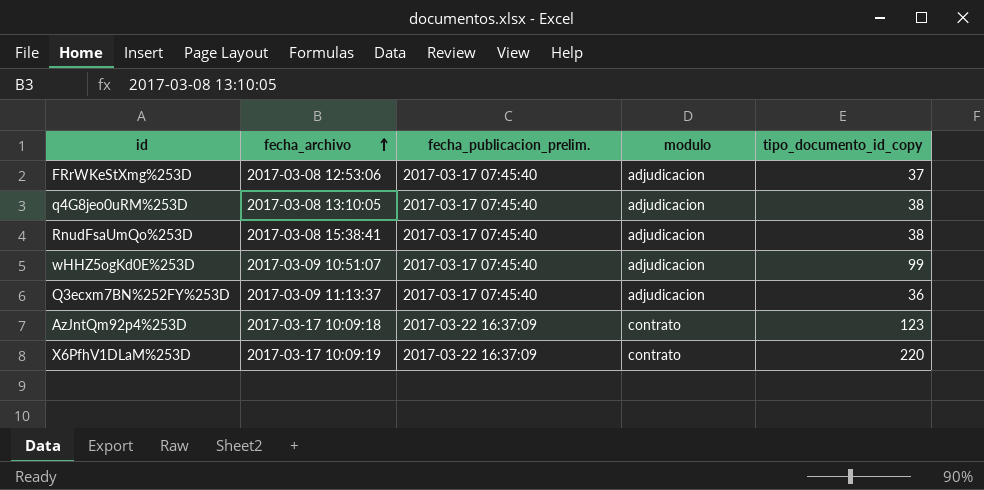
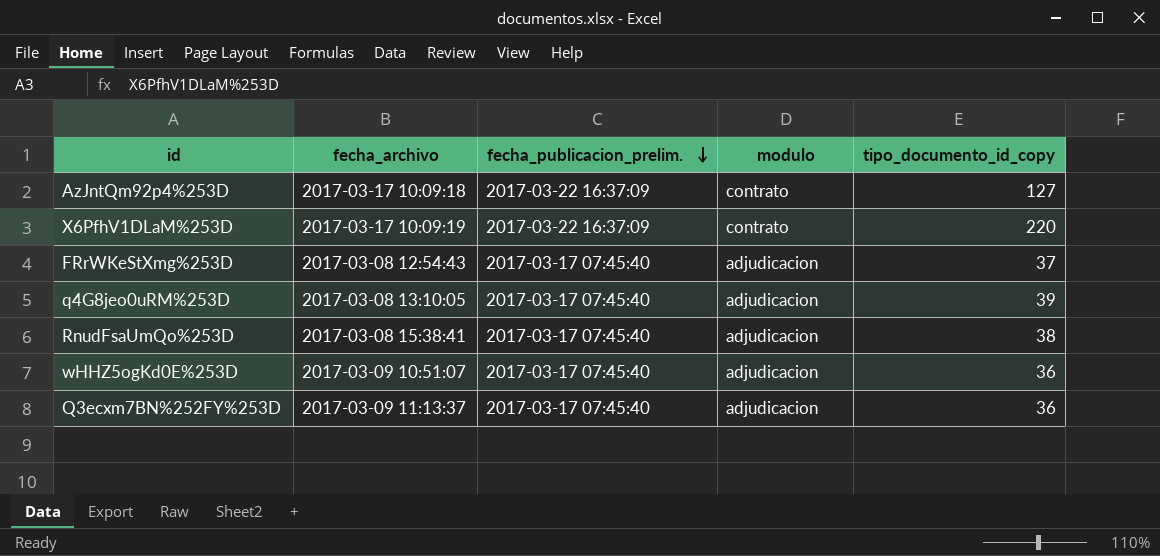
row order: fecha_archivo ascending -> fecha_publicacion_prelim. descending
AzJntQm92p4%253D | tipo_documento_id_copy: 123 -> 127
FRrWKeStXmg%253D | fecha_archivo: 2017-03-08 12:53:06 -> 2017-03-08 12:54:43
q4G8jeo0uRM%253D | tipo_documento_id_copy: 38 -> 39
wHHZ5ogKd0E%253D | tipo_documento_id_copy: 99 -> 36

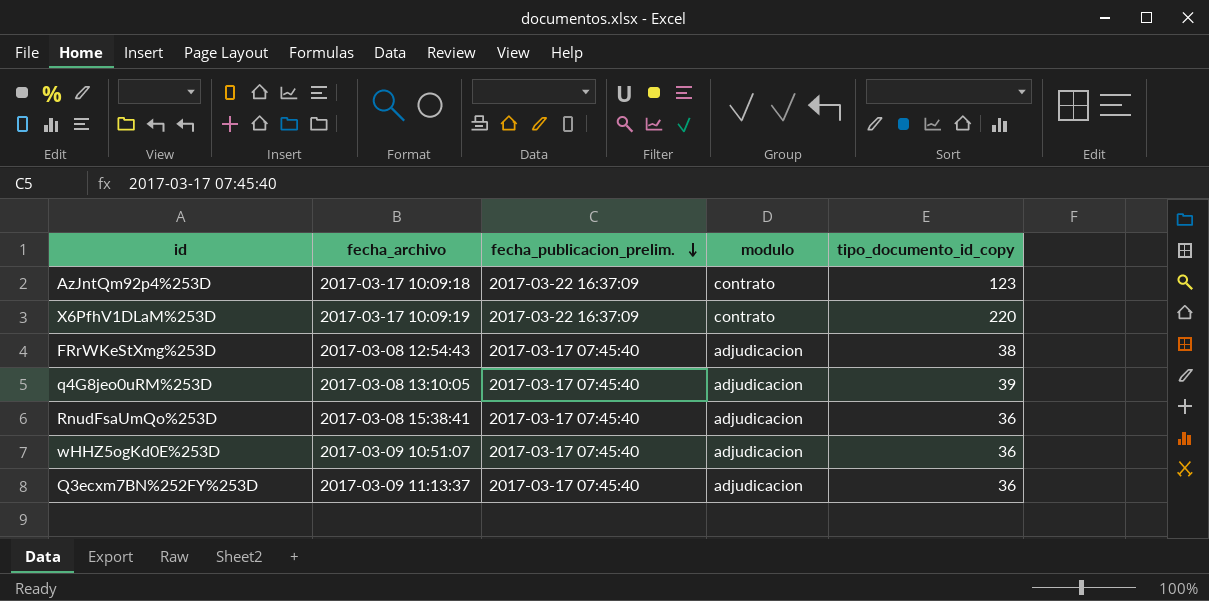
AzJntQm92p4%253D | tipo_documento_id_copy: 127 -> 123
FRrWKeStXmg%253D | tipo_documento_id_copy: 37 -> 38
RnudFsaUmQo%253D | tipo_documento_id_copy: 38 -> 36

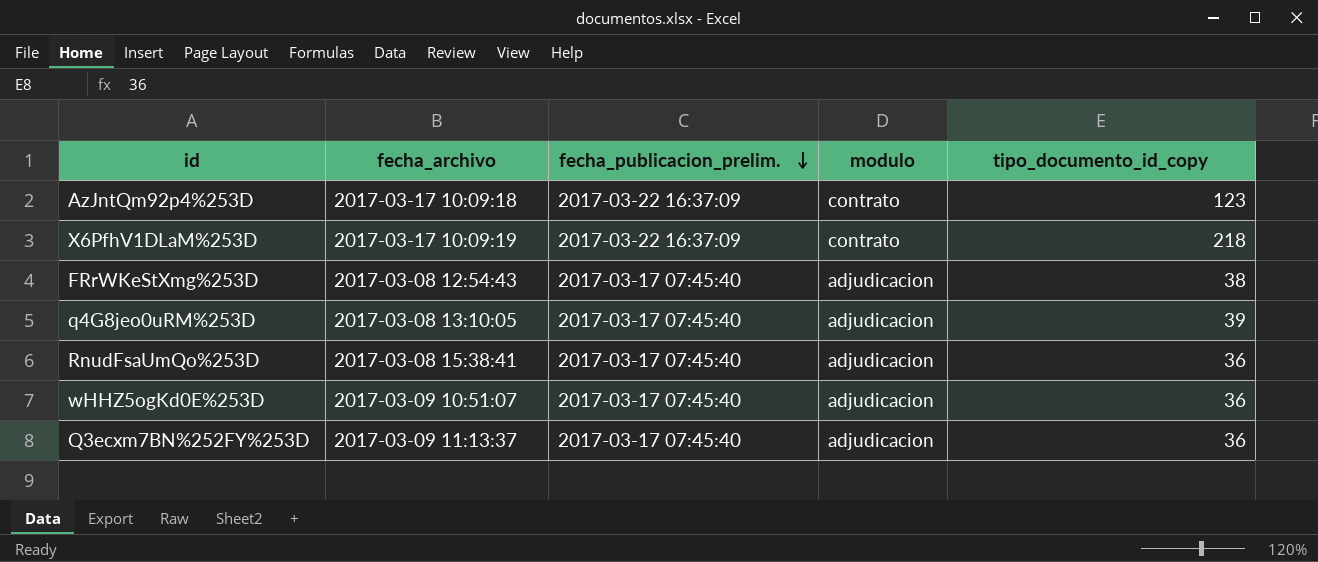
X6PfhV1DLaM%253D | tipo_documento_id_copy: 220 -> 218

